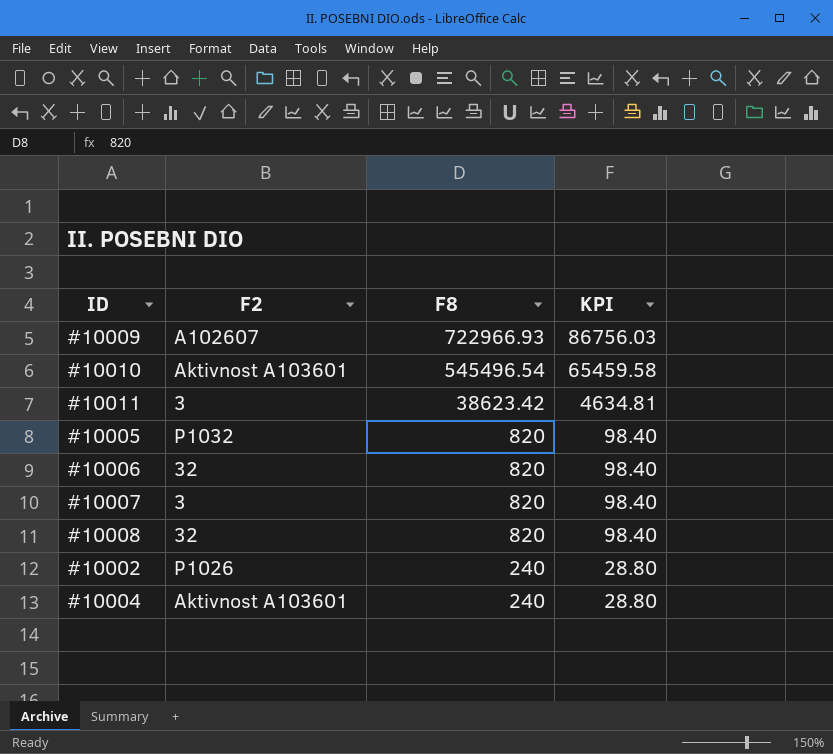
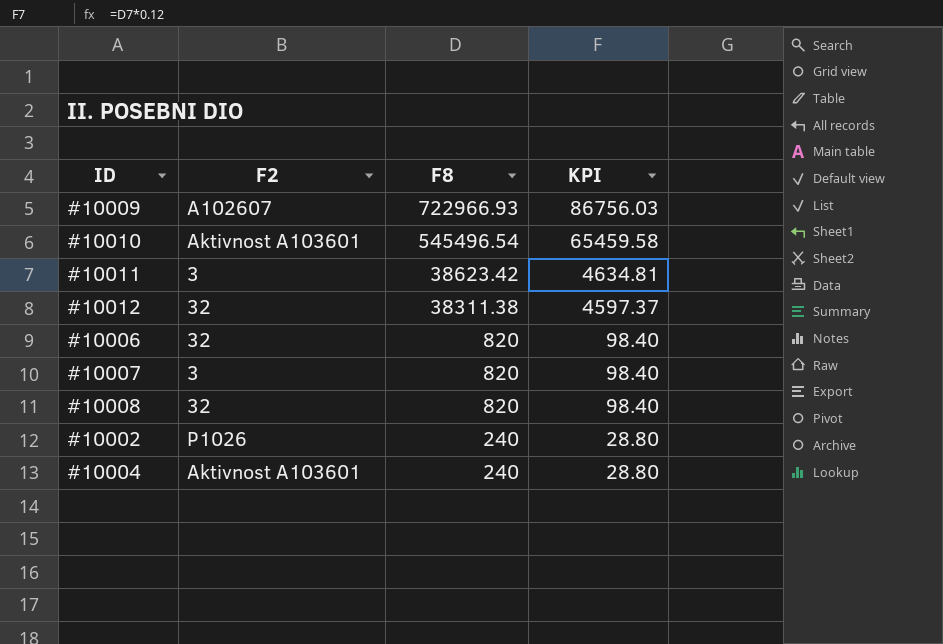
row #10005: P1032 | 820 | 98.40 -> none
row #10012: none -> 32 | 38311.38 | 4597.37

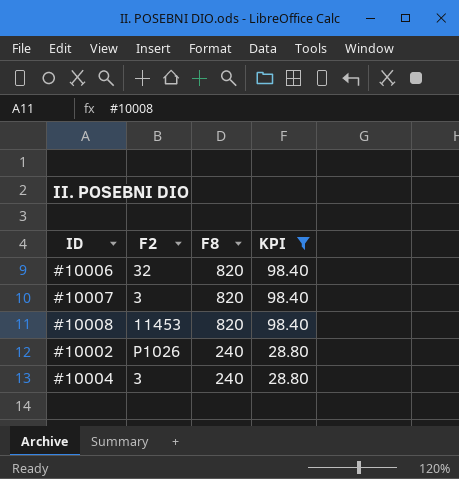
filter: none -> KPI <= 98.40
#10008 | F2: 32 -> 11453
#10004 | F2: Aktivnost A103601 -> 3

